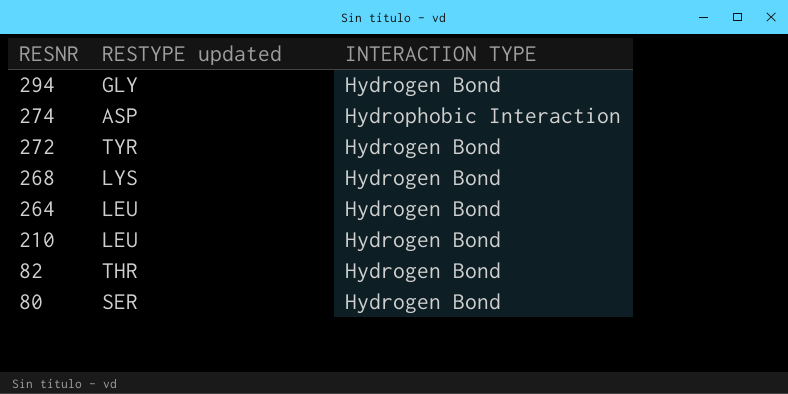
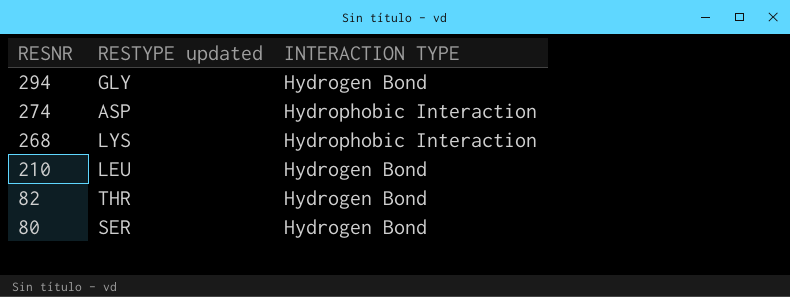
row 272: TYR | Hydrogen Bond -> none
row 264: LEU | Hydrogen Bond -> none
268 | INTERACTION TYPE: Hydrogen Bond -> Hydrophobic Interaction

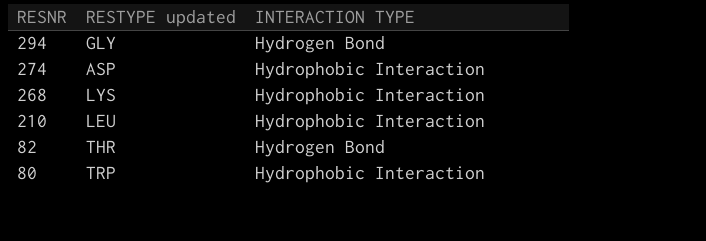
210 | INTERACTION TYPE: Hydrogen Bond -> Hydrophobic Interaction
80 | RESTYPE updated: SER -> TRP
80 | INTERACTION TYPE: Hydrogen Bond -> Hydrophobic Interaction

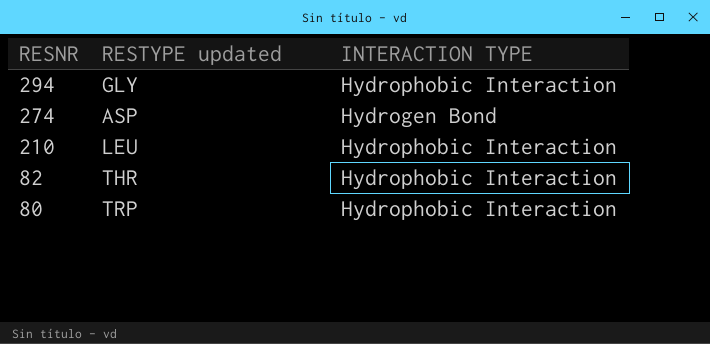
row 268: LYS | Hydrophobic Interaction -> none
294 | INTERACTION TYPE: Hydrogen Bond -> Hydrophobic Interaction
274 | INTERACTION TYPE: Hydrophobic Interaction -> Hydrogen Bond
82 | INTERACTION TYPE: Hydrogen Bond -> Hydrophobic Interaction

